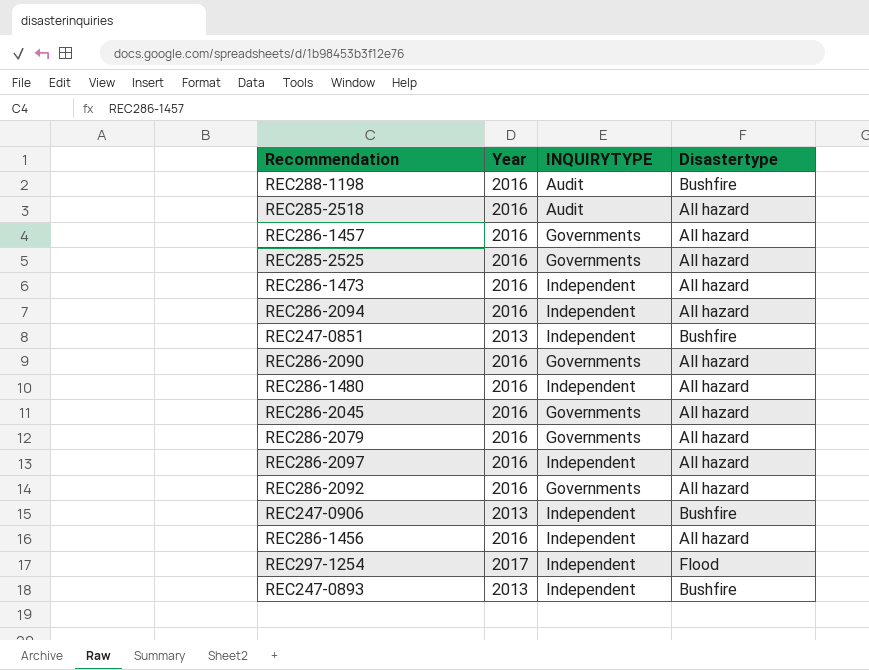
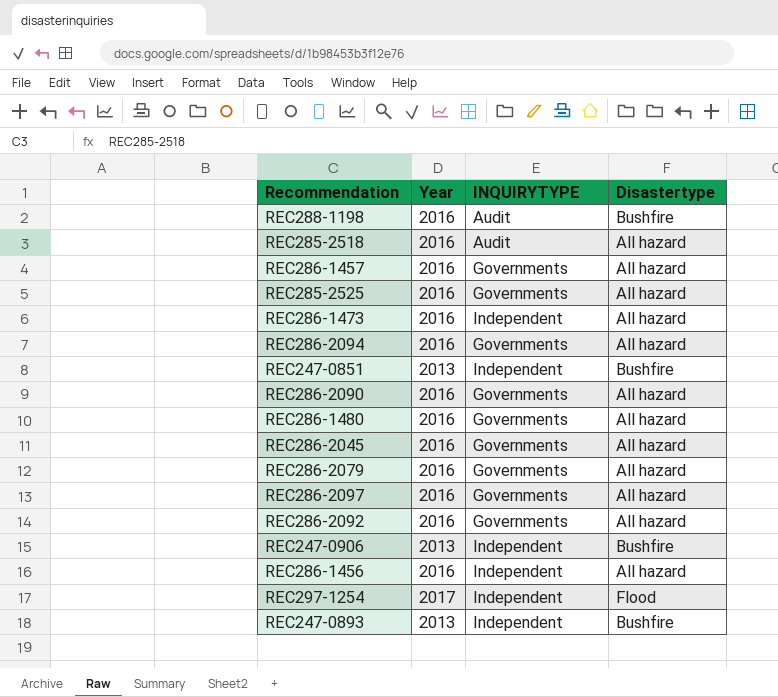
REC286-2094 | INQUIRYTYPE: Independent -> Governments
REC286-1480 | INQUIRYTYPE: Independent -> Governments
REC286-2097 | INQUIRYTYPE: Independent -> Governments

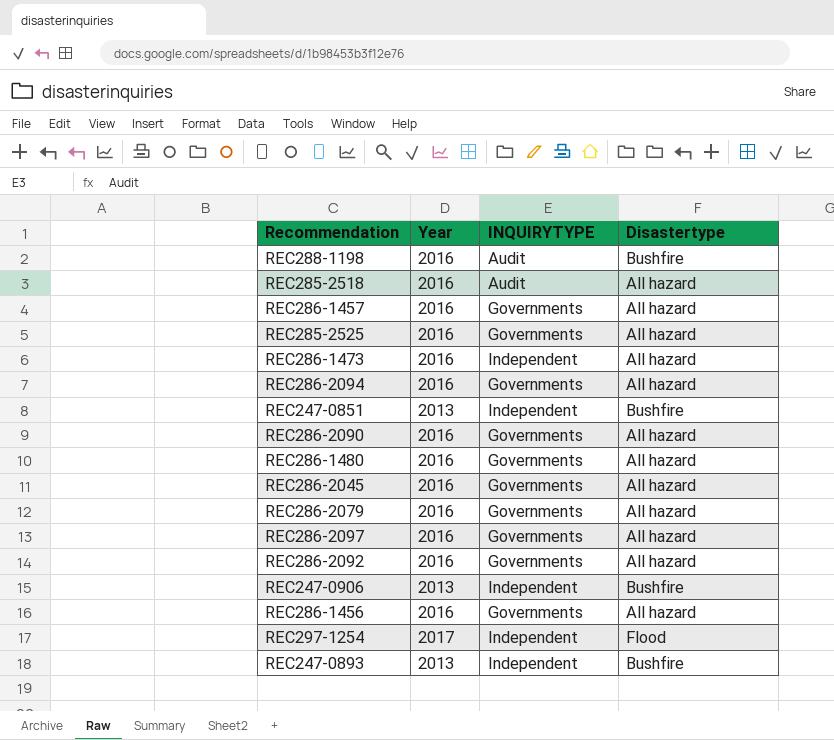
REC286-1456 | INQUIRYTYPE: Independent -> Governments

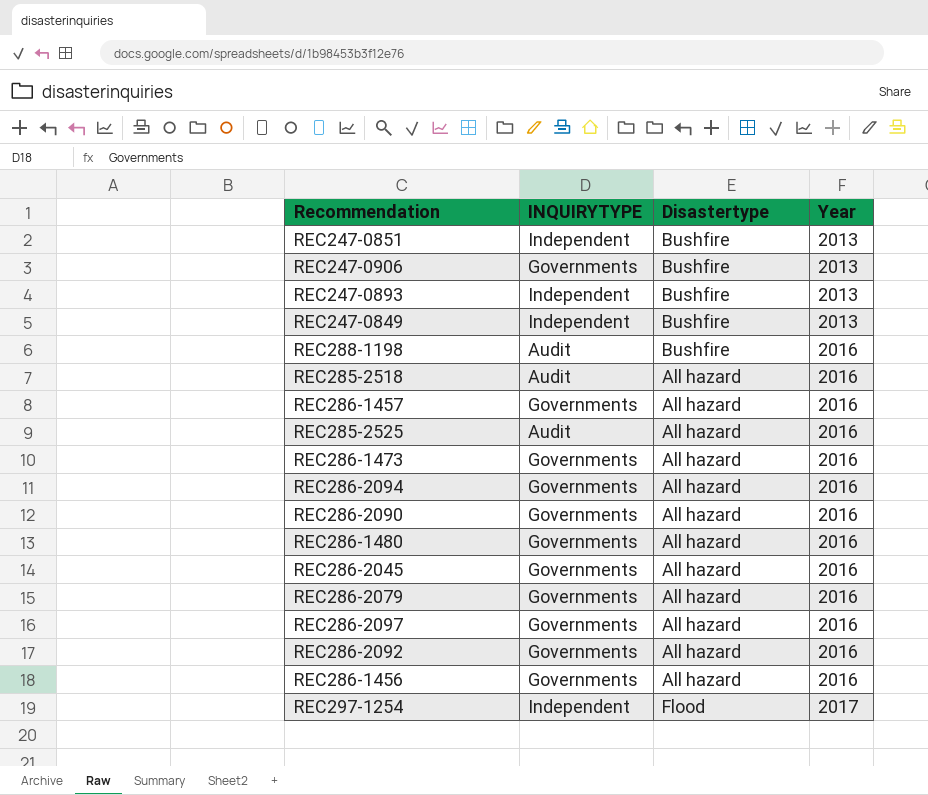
row order: none -> Year ascending
column Year | position: 2 -> 4
REC247-0906 | INQUIRYTYPE: Independent -> Governments
row REC247-0849: none -> Independent | Bushfire | 2013
REC285-2525 | INQUIRYTYPE: Governments -> Audit
REC286-1473 | INQUIRYTYPE: Independent -> Governments

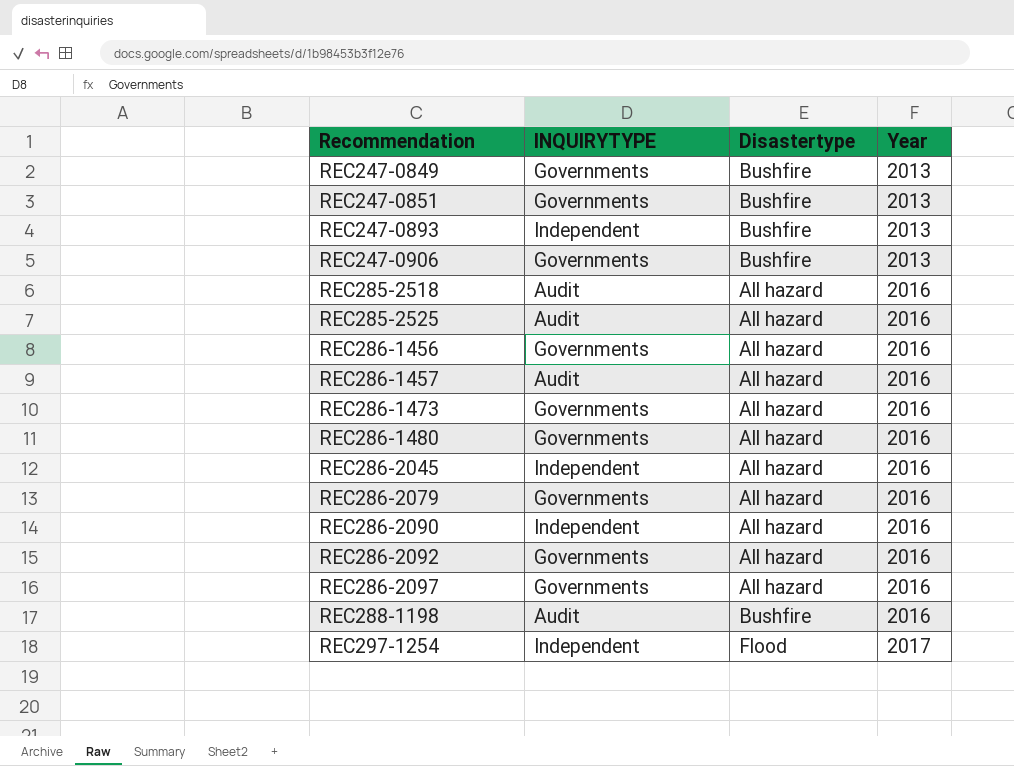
row order: Year ascending -> Recommendation ascending
row REC286-2094: Governments | All hazard | 2016 -> none
REC247-0849 | INQUIRYTYPE: Independent -> Governments
REC247-0851 | INQUIRYTYPE: Independent -> Governments
REC286-1457 | INQUIRYTYPE: Governments -> Audit
REC286-2045 | INQUIRYTYPE: Governments -> Independent
REC286-2090 | INQUIRYTYPE: Governments -> Independent

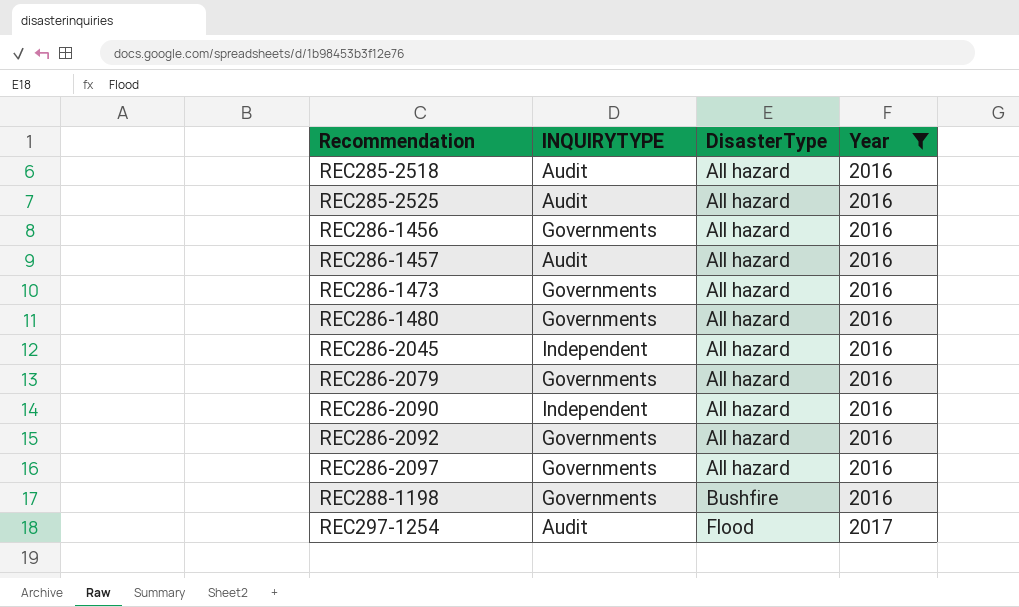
filter: none -> Year != 2013
column name: Disastertype -> DisasterType
REC288-1198 | INQUIRYTYPE: Audit -> Governments
REC297-1254 | INQUIRYTYPE: Independent -> Audit

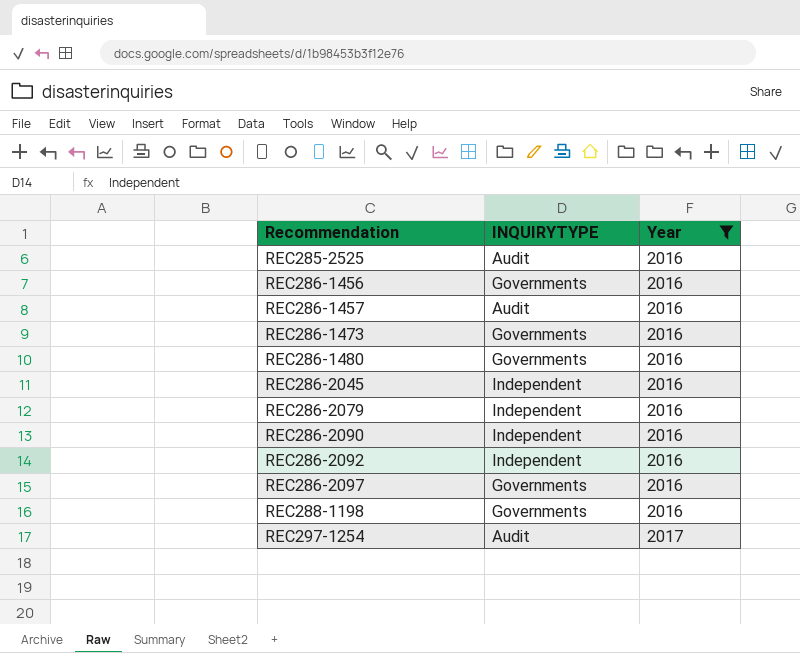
column DisasterType | position: 3 -> none
row REC285-2518: Audit | All hazard | 2016 -> none
REC286-2079 | INQUIRYTYPE: Governments -> Independent
REC286-2092 | INQUIRYTYPE: Governments -> Independent

